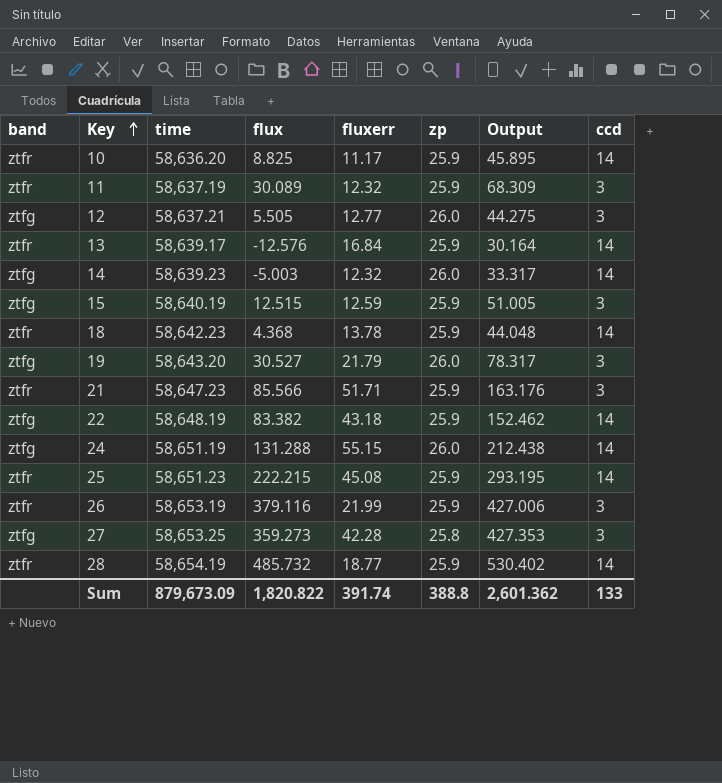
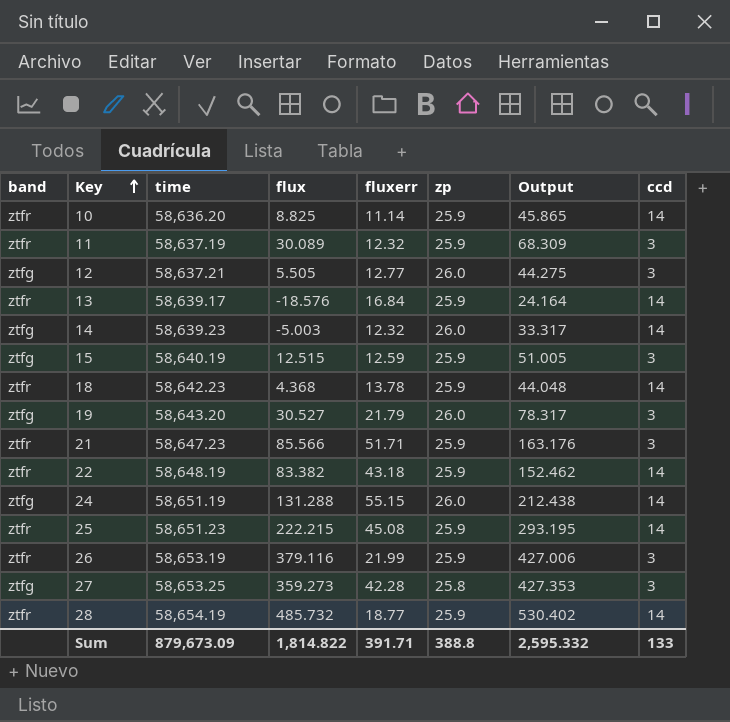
10 | fluxerr: 11.17 -> 11.14
10 | Output: 45.895 -> 45.865
13 | flux: -12.576 -> -18.576
13 | Output: 30.164 -> 24.164
22 | band: ztfg -> ztfr
Sum | flux: 1,820.822 -> 1,814.822
Sum | fluxerr: 391.74 -> 391.71
Sum | Output: 2,601.362 -> 2,595.332

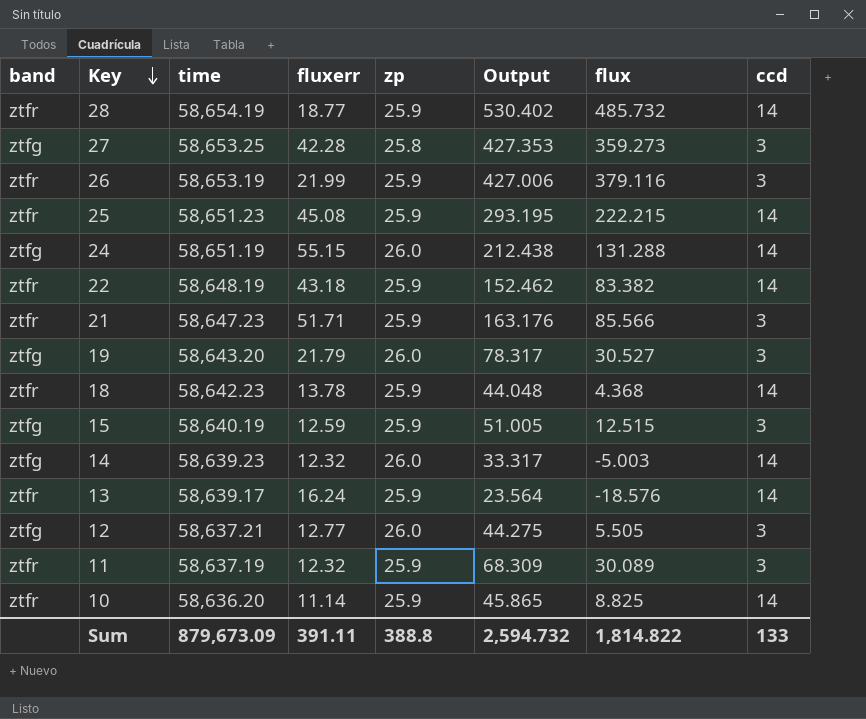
row order: Key ascending -> Key descending
column flux | position: 4 -> 7
13 | fluxerr: 16.84 -> 16.24
13 | Output: 24.164 -> 23.564
Sum | fluxerr: 391.71 -> 391.11
Sum | Output: 2,595.332 -> 2,594.732

